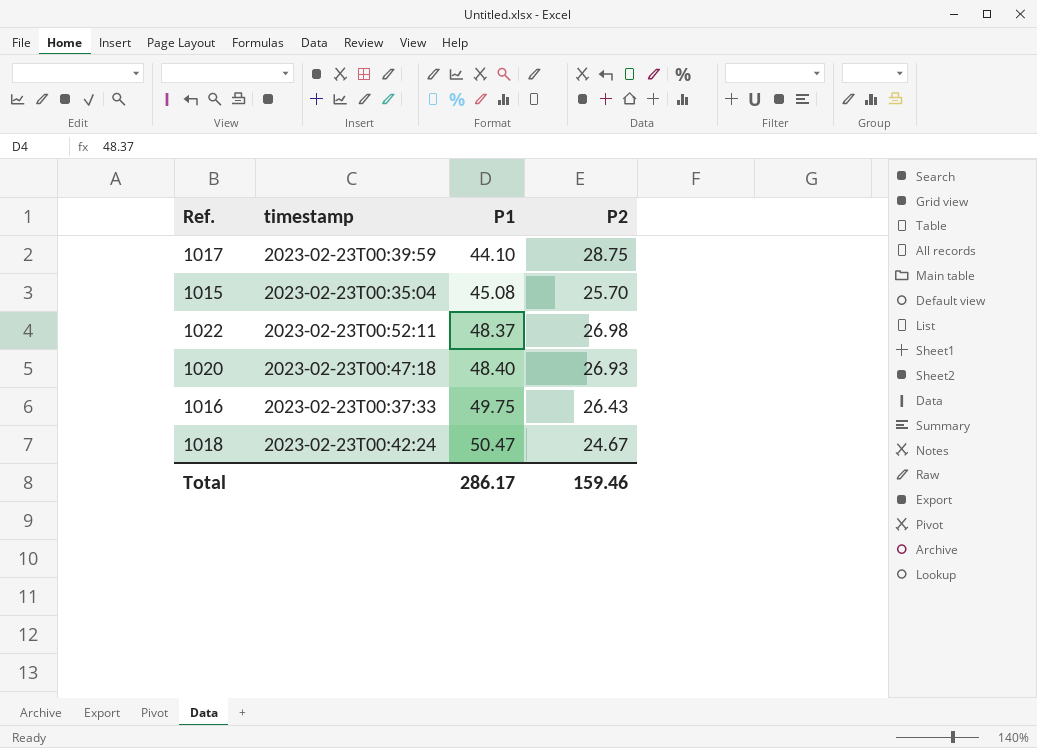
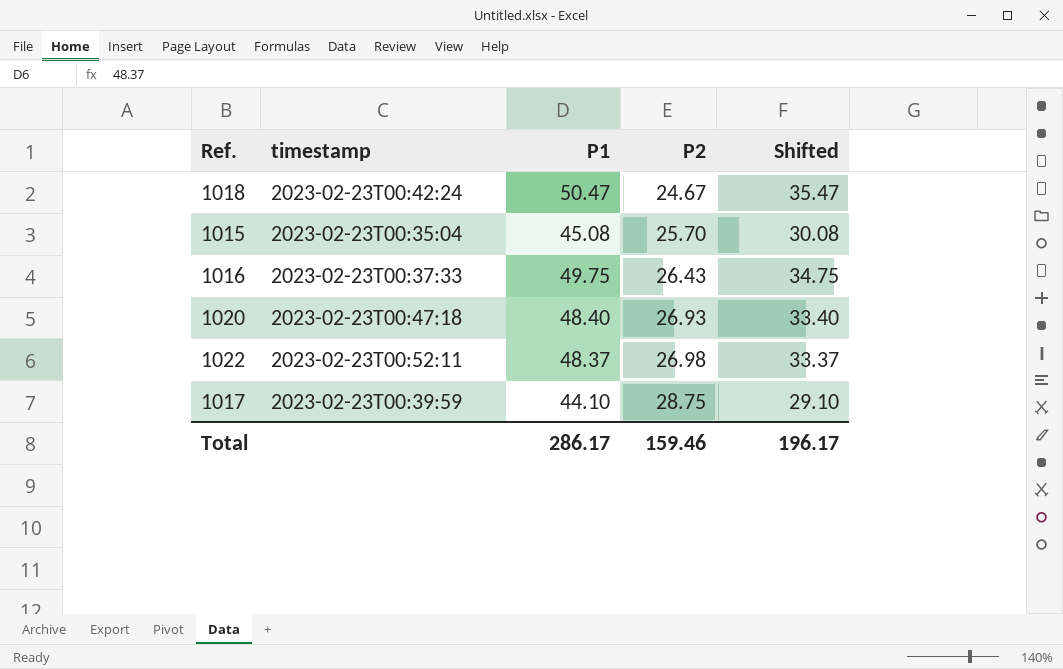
row order: P1 ascending -> P2 ascending
column Shifted | formula: none -> [P1] - 15

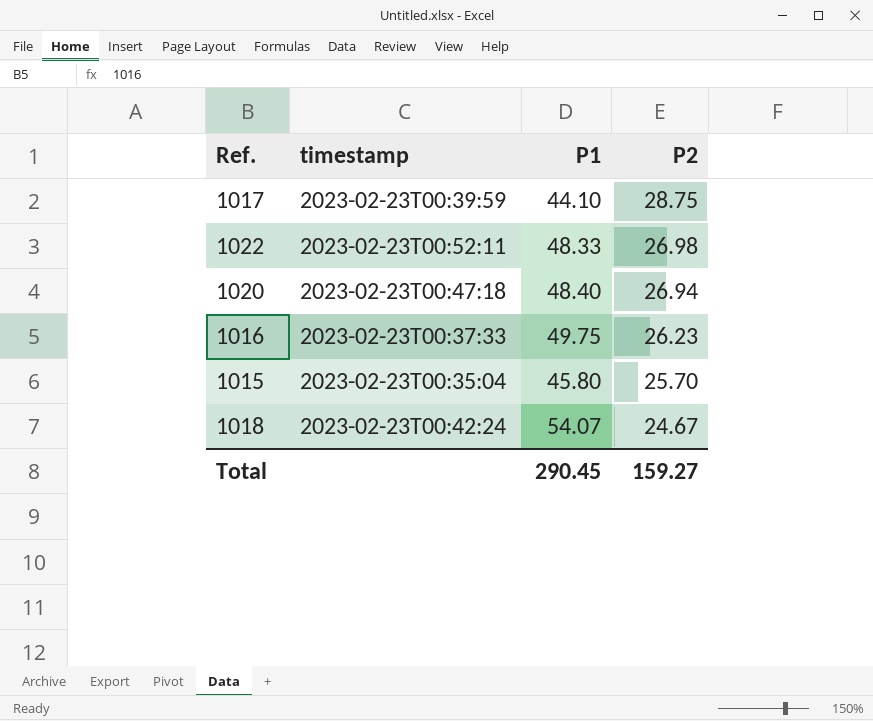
row order: P2 ascending -> P2 descending
column Shifted | formula: [P1] - 15 -> none
1022 | P1: 48.37 -> 48.33
1020 | P2: 26.93 -> 26.94
1016 | P2: 26.43 -> 26.23
1015 | P1: 45.08 -> 45.80
1018 | P1: 50.47 -> 54.07
Total | P1: 286.17 -> 290.45
Total | P2: 159.46 -> 159.27

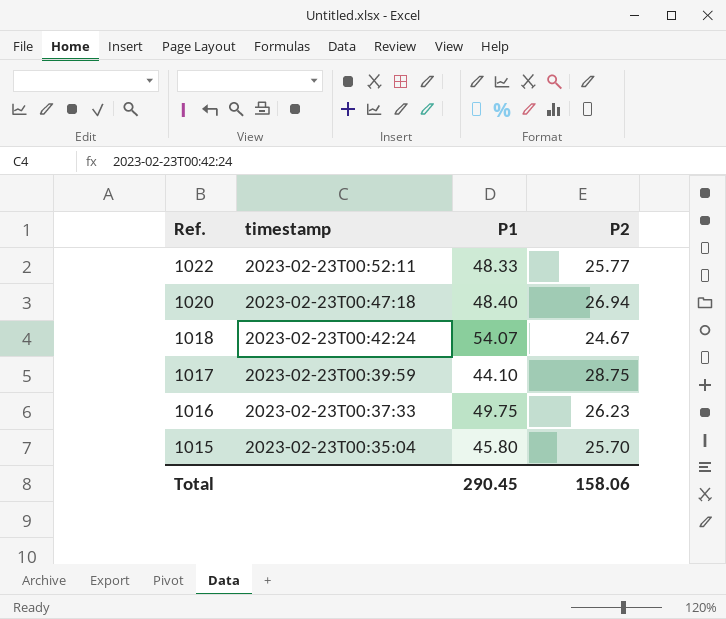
row order: P2 descending -> Ref. descending
1022 | P2: 26.98 -> 25.77
Total | P2: 159.27 -> 158.06

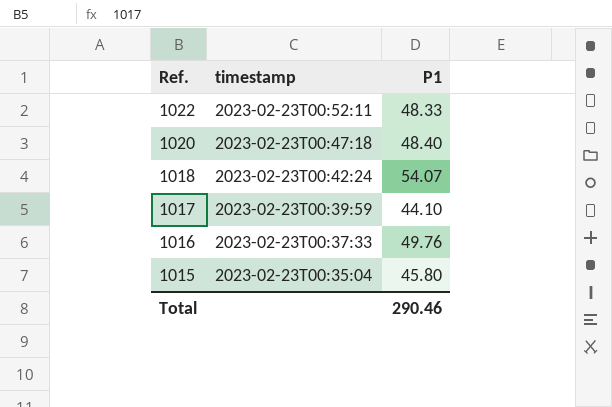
column P2 | position: 4 -> none
1016 | P1: 49.75 -> 49.76
Total | P1: 290.45 -> 290.46

